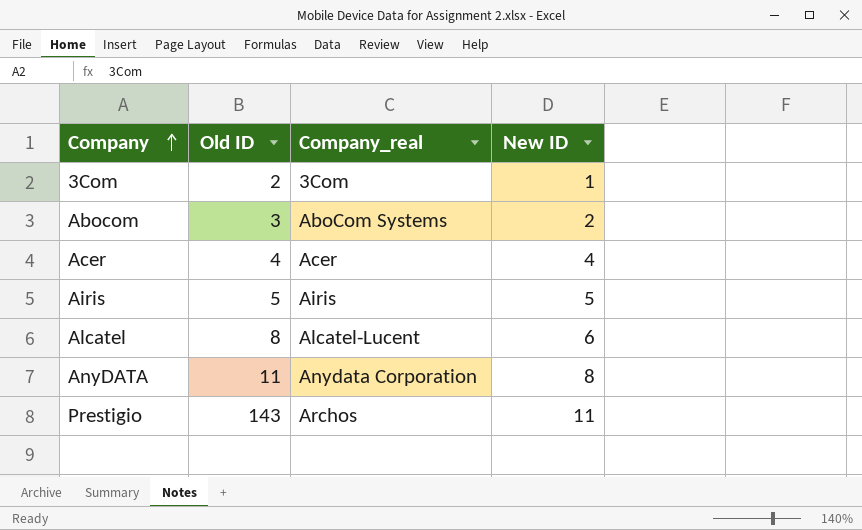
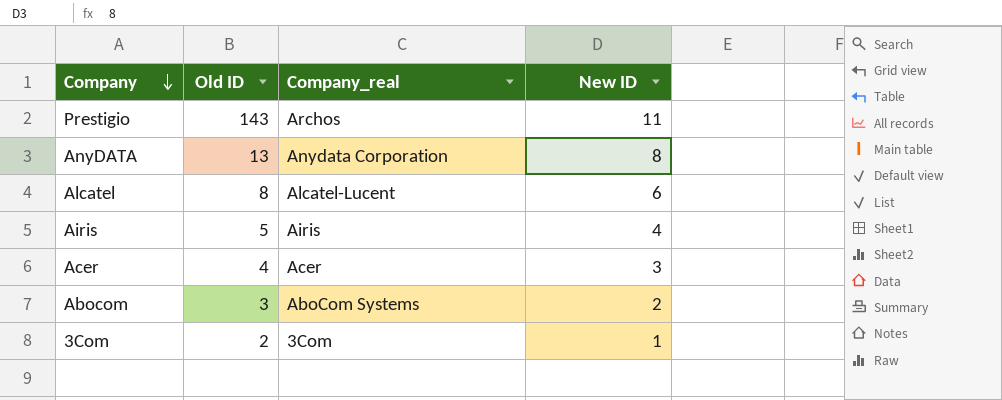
row order: Company ascending -> Company descending
AnyDATA | Old ID: 11 -> 13
Airis | New ID: 5 -> 4
Acer | New ID: 4 -> 3

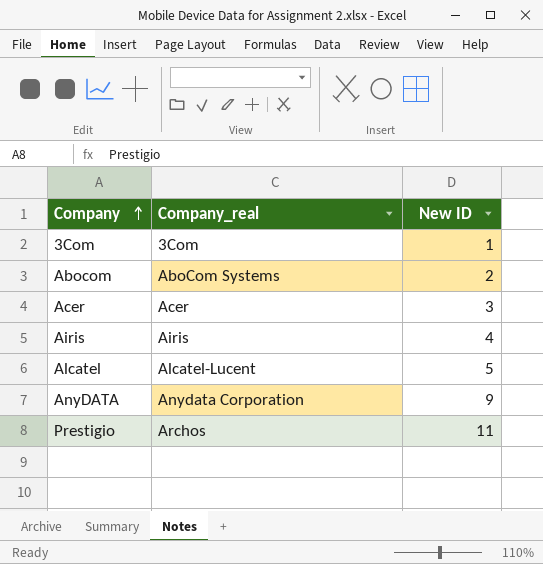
row order: Company descending -> Company ascending
column Old ID | position: 2 -> none
Alcatel | New ID: 6 -> 5
AnyDATA | New ID: 8 -> 9

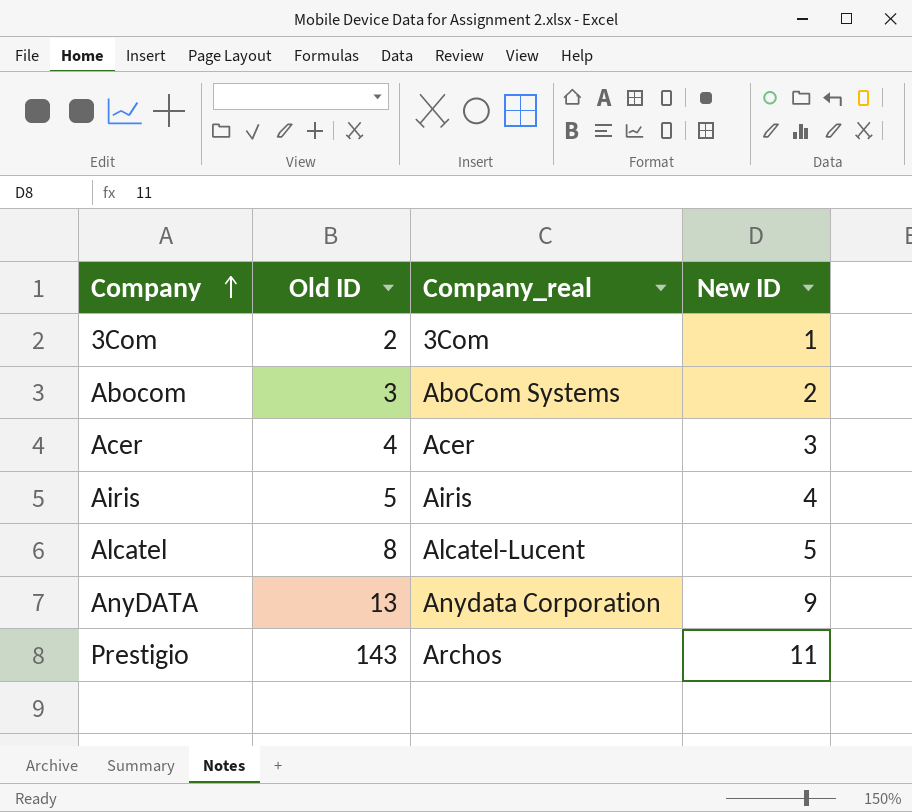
column Old ID | position: none -> 2

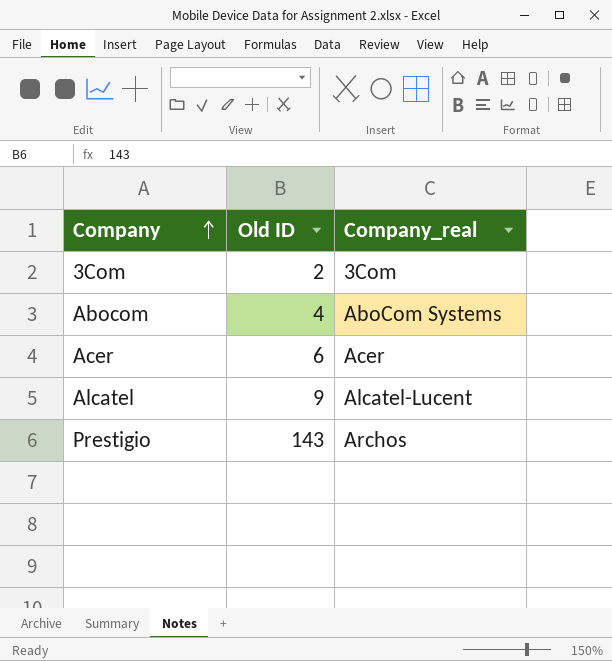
column New ID | position: 4 -> none
row Airis: 5 | Airis | 4 -> none
row AnyDATA: 13 | Anydata Corporation | 9 -> none
Abocom | Old ID: 3 -> 4
Acer | Old ID: 4 -> 6
Alcatel | Old ID: 8 -> 9

